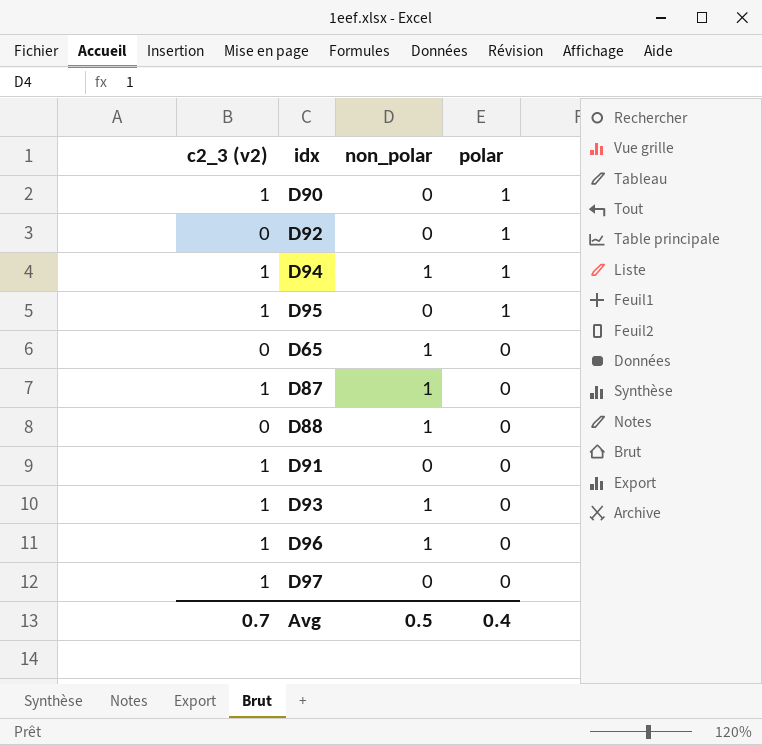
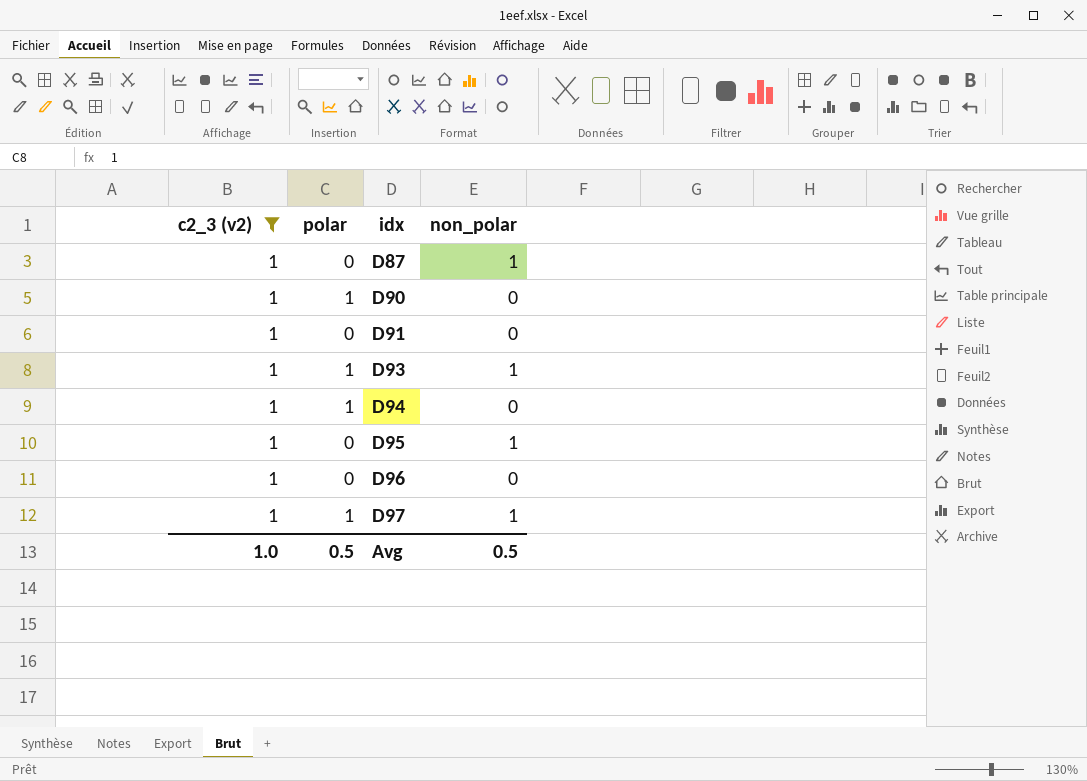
filter: none -> c2_3 (v2) = 1
row order: polar descending -> idx ascending
column polar | position: 4 -> 2
D93 | polar: 0 -> 1
D94 | non_polar: 1 -> 0
D95 | polar: 1 -> 0
D95 | non_polar: 0 -> 1
D96 | non_polar: 1 -> 0
D97 | polar: 0 -> 1
D97 | non_polar: 0 -> 1
Avg | c2_3 (v2): 0.7 -> 1.0
Avg | polar: 0.4 -> 0.5

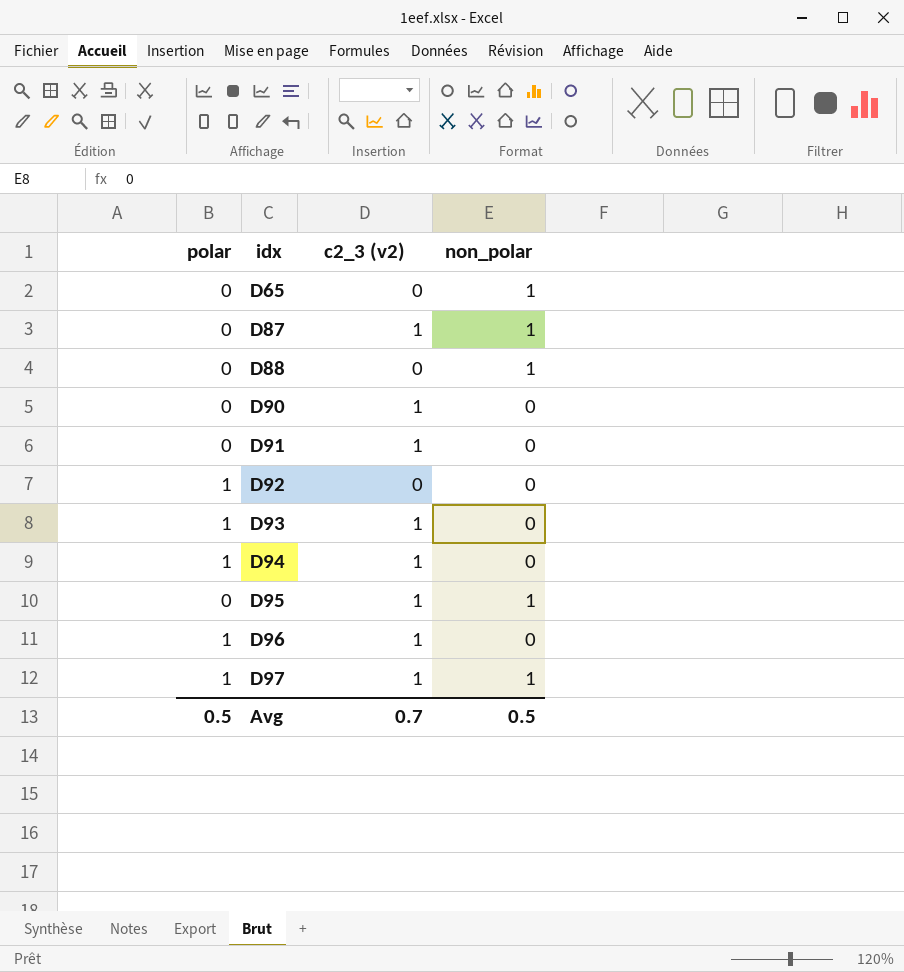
filter: c2_3 (v2) = 1 -> none
column c2_3 (v2) | position: 1 -> 3
D90 | polar: 1 -> 0
D93 | non_polar: 1 -> 0
D96 | polar: 0 -> 1
Avg | c2_3 (v2): 1.0 -> 0.7

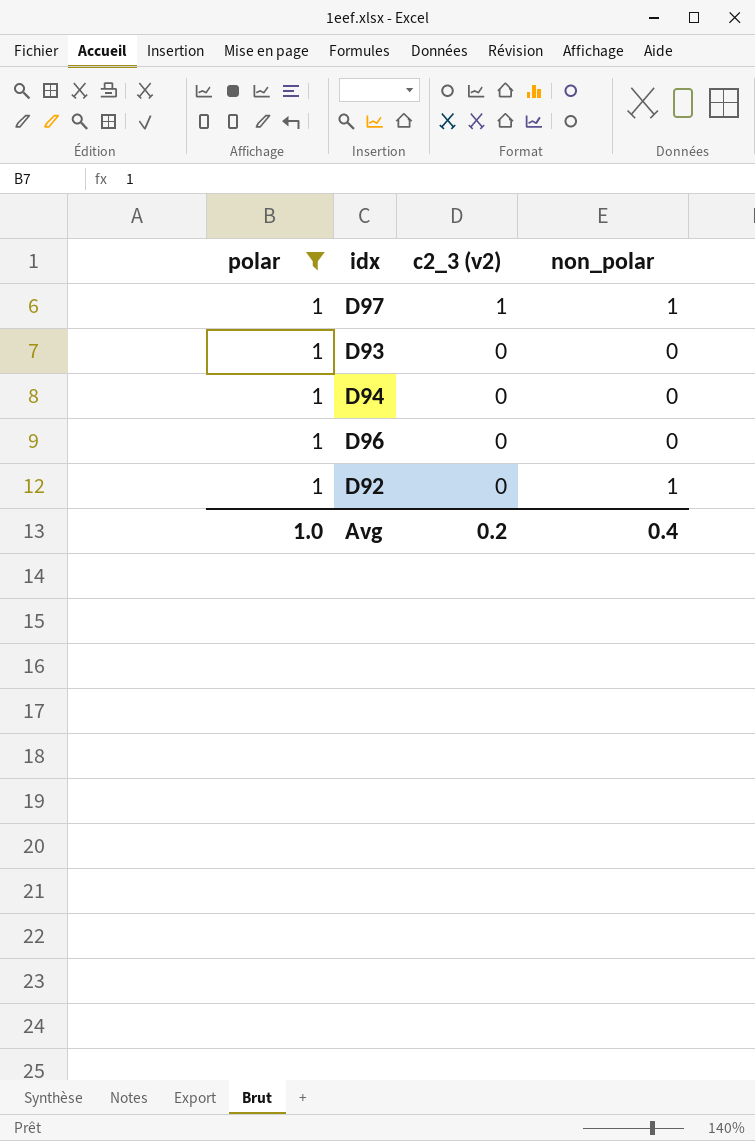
filter: none -> polar = 1
row order: idx ascending -> c2_3 (v2) descending
D93 | c2_3 (v2): 1 -> 0
D94 | c2_3 (v2): 1 -> 0
D96 | c2_3 (v2): 1 -> 0
D92 | non_polar: 0 -> 1
Avg | polar: 0.5 -> 1.0
Avg | c2_3 (v2): 0.7 -> 0.2
Avg | non_polar: 0.5 -> 0.4

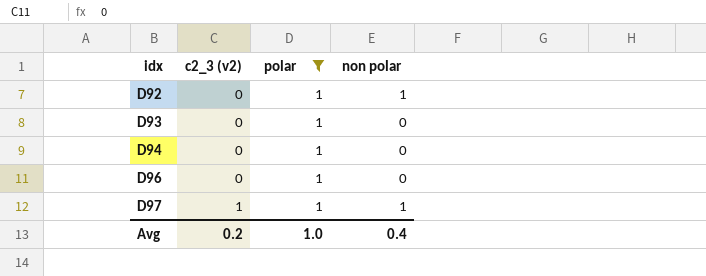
row order: c2_3 (v2) descending -> idx ascending
column polar | position: 1 -> 3
column name: non_polar -> non polar

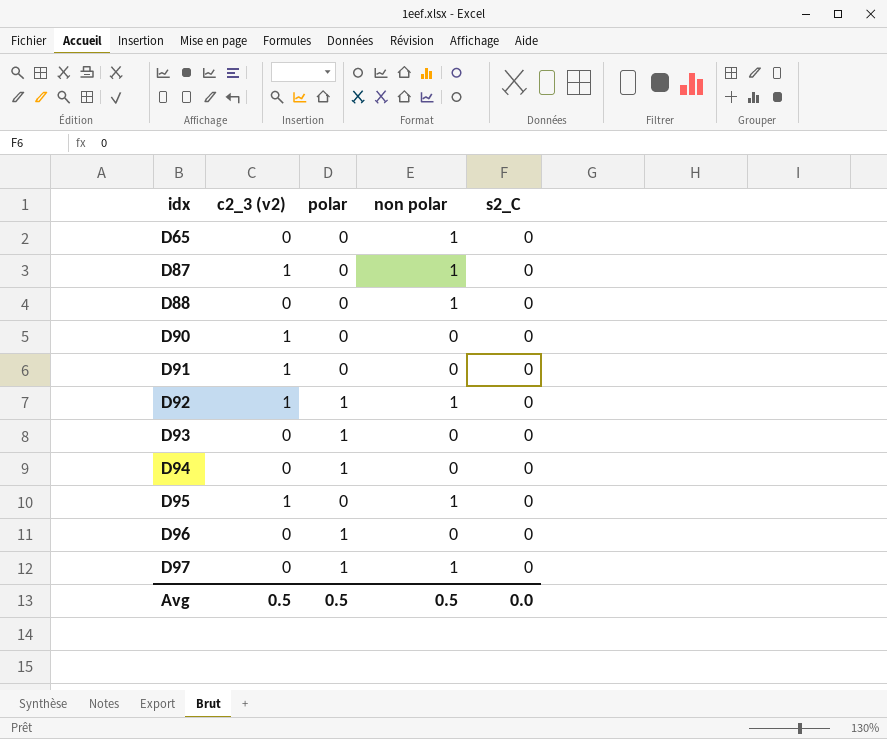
filter: polar = 1 -> none
column s2_C | position: none -> 5
D92 | c2_3 (v2): 0 -> 1
D97 | c2_3 (v2): 1 -> 0
Avg | c2_3 (v2): 0.2 -> 0.5
Avg | polar: 1.0 -> 0.5
Avg | non polar: 0.4 -> 0.5

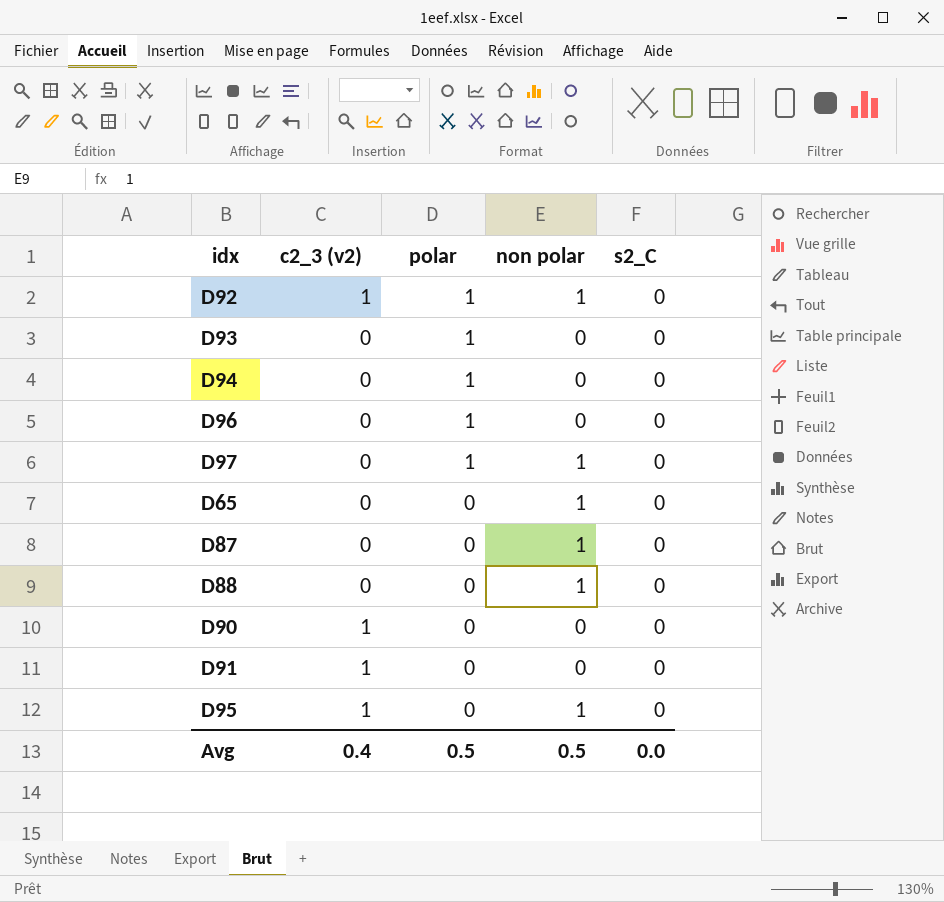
row order: idx ascending -> polar descending
D87 | c2_3 (v2): 1 -> 0
Avg | c2_3 (v2): 0.5 -> 0.4

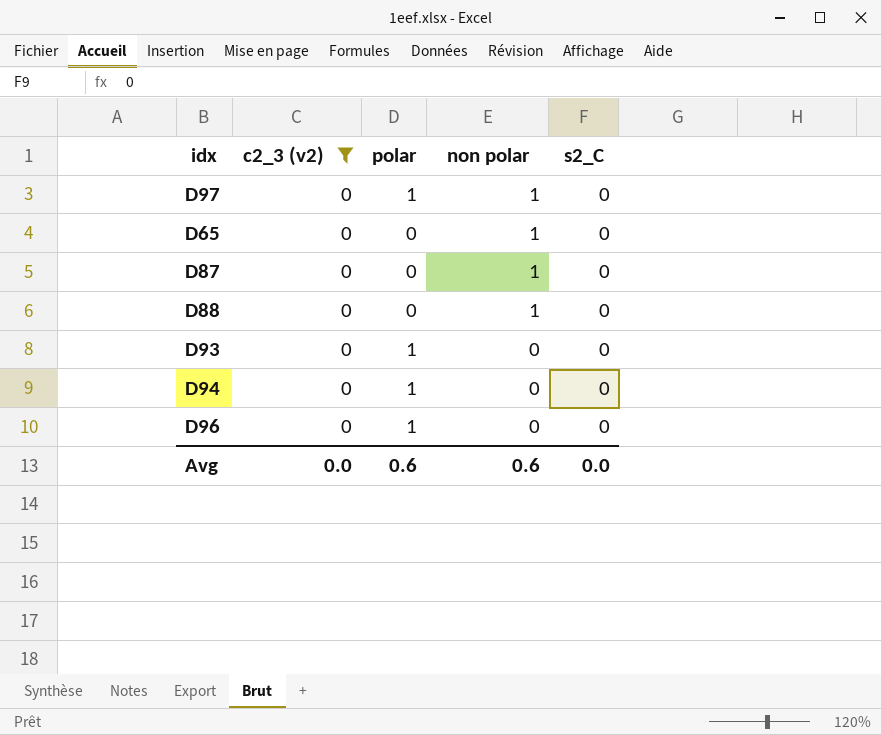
filter: none -> c2_3 (v2) = 0
row order: polar descending -> non polar descending
Avg | c2_3 (v2): 0.4 -> 0.0
Avg | polar: 0.5 -> 0.6
Avg | non polar: 0.5 -> 0.6

